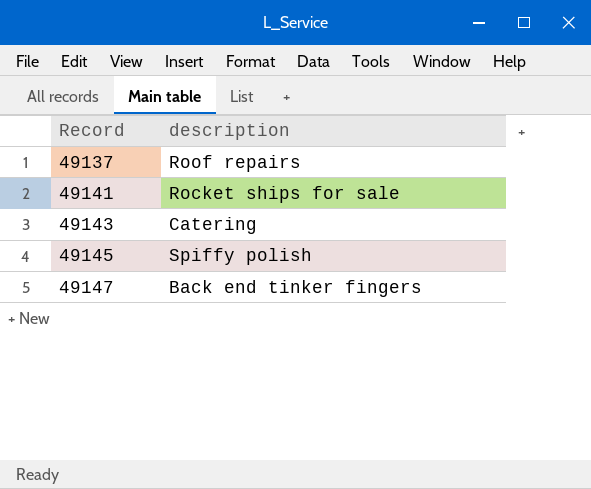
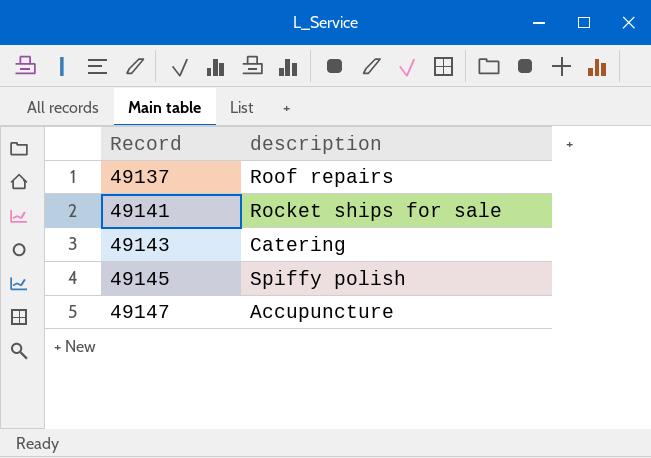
49147 | description: Back end tinker fingers -> Accupuncture

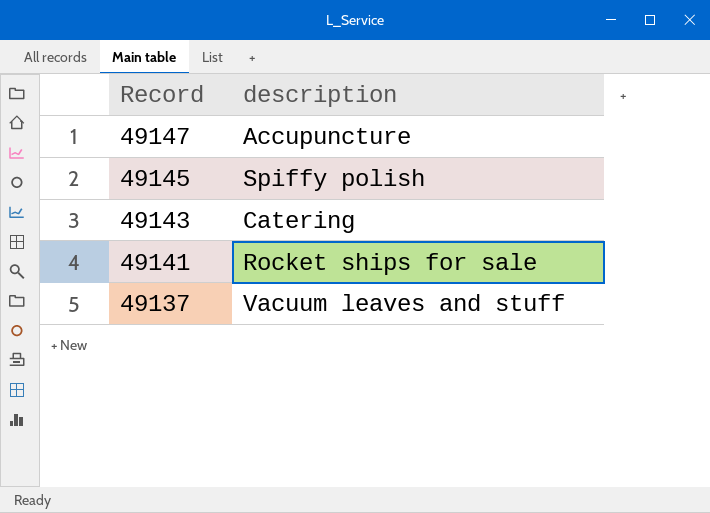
row order: Record ascending -> Record descending
49137 | description: Roof repairs -> Vacuum leaves and stuff

